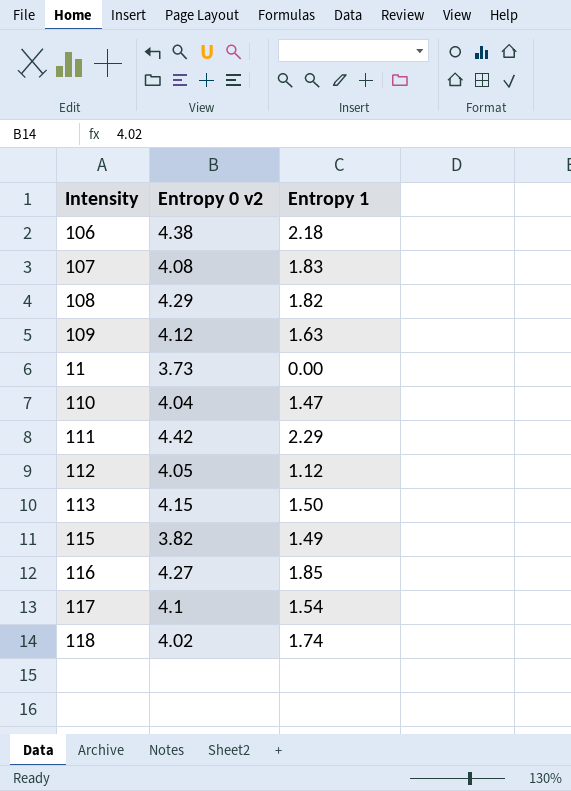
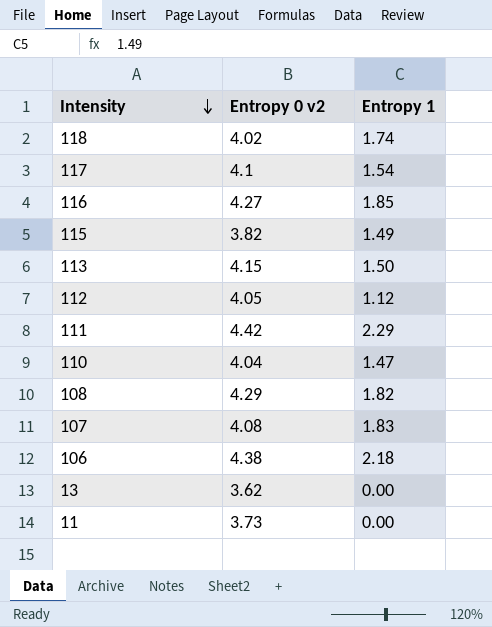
row order: none -> Intensity descending
row 109: 4.12 | 1.63 -> none
row 13: none -> 3.62 | 0.00

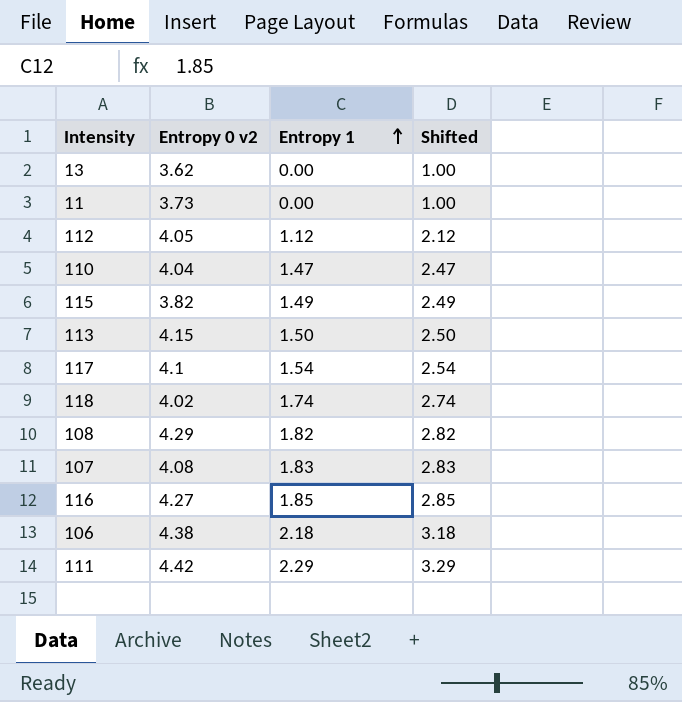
row order: Intensity descending -> Entropy 1 ascending
column Shifted | formula: none -> [Entropy 1] + 1

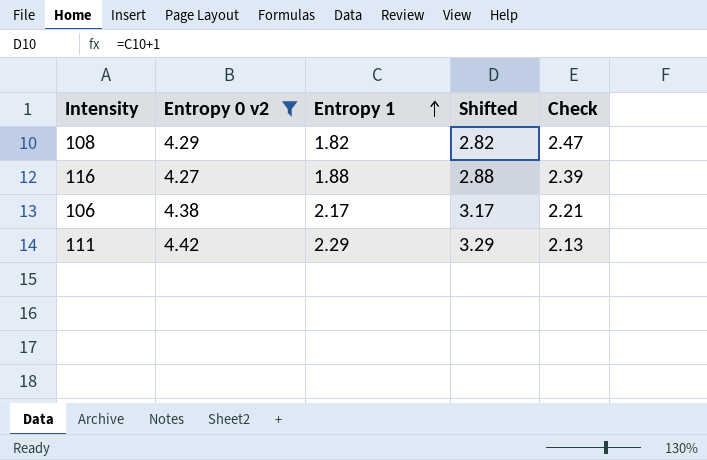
filter: none -> Entropy 0 v2 >= 4.27
column Check | formula: none -> [Entropy 0 v2] - [Entropy 1]
116 | Entropy 1: 1.85 -> 1.88
116 | Shifted: 2.85 -> 2.88
106 | Entropy 1: 2.18 -> 2.17
106 | Shifted: 3.18 -> 3.17

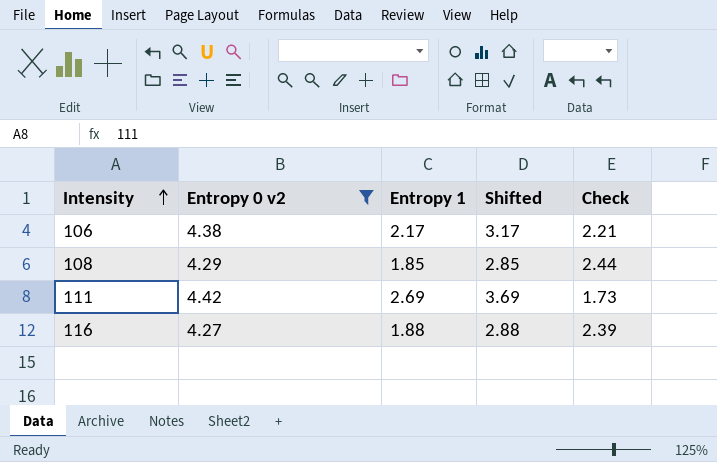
row order: Entropy 1 ascending -> Intensity ascending
108 | Entropy 1: 1.82 -> 1.85
108 | Shifted: 2.82 -> 2.85
108 | Check: 2.47 -> 2.44
111 | Entropy 1: 2.29 -> 2.69
111 | Shifted: 3.29 -> 3.69
111 | Check: 2.13 -> 1.73

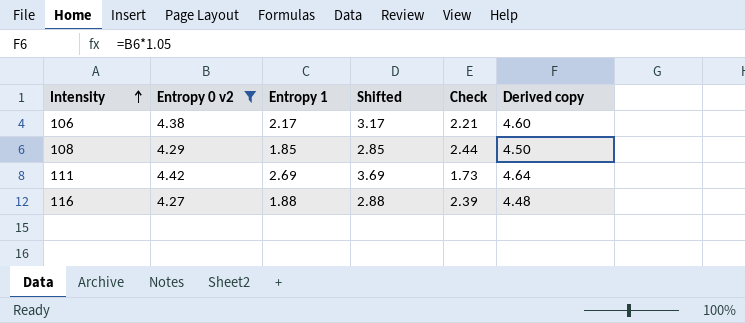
column Derived copy | formula: none -> [Entropy 0 v2] * 1.05

